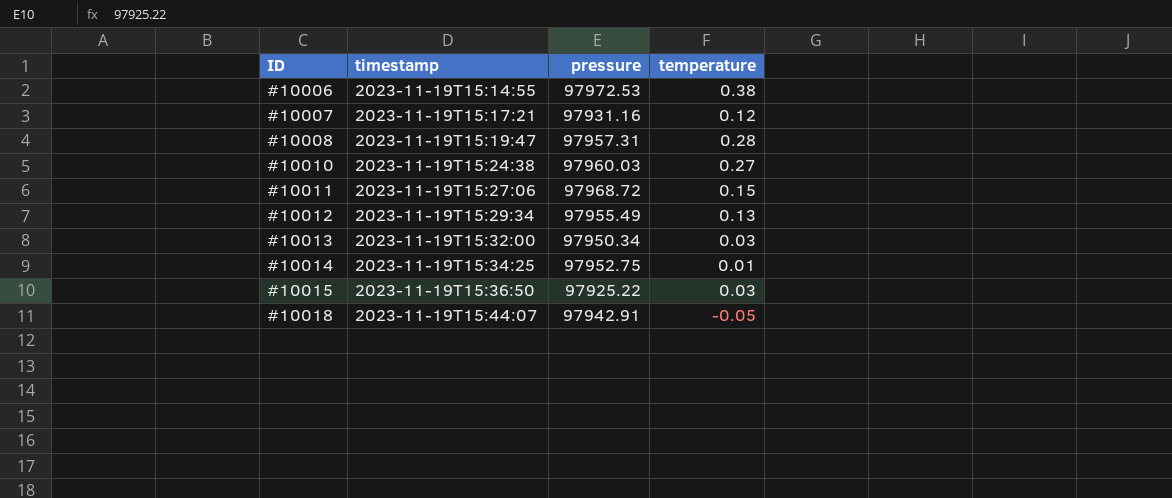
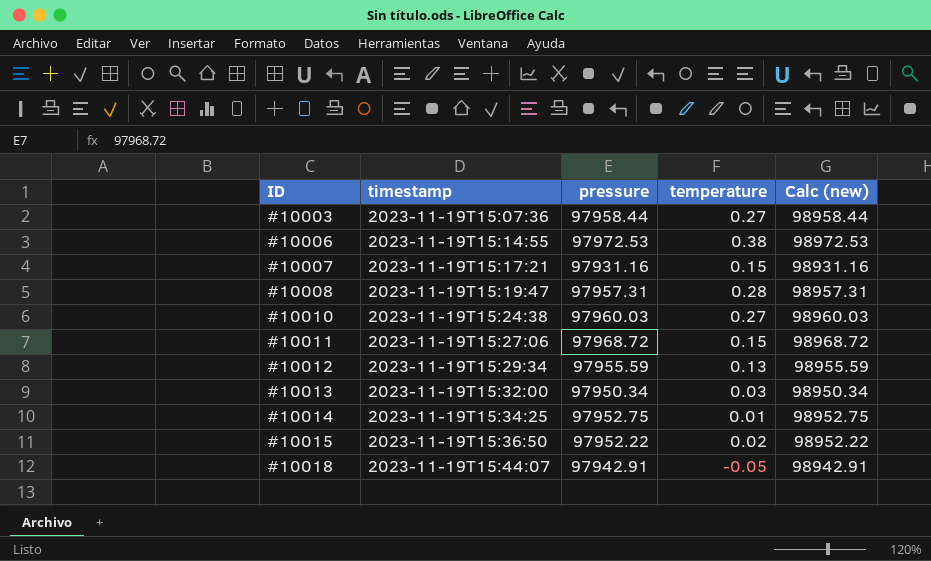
column Calc (new) | formula: none -> [pressure] + 1000
row #10003: none -> 2023-11-19T15:07:36 | 97958.44 | 0.27 | 98958.44
#10007 | temperature: 0.12 -> 0.15
#10012 | pressure: 97955.49 -> 97955.59
#10015 | pressure: 97925.22 -> 97952.22
#10015 | temperature: 0.03 -> 0.02

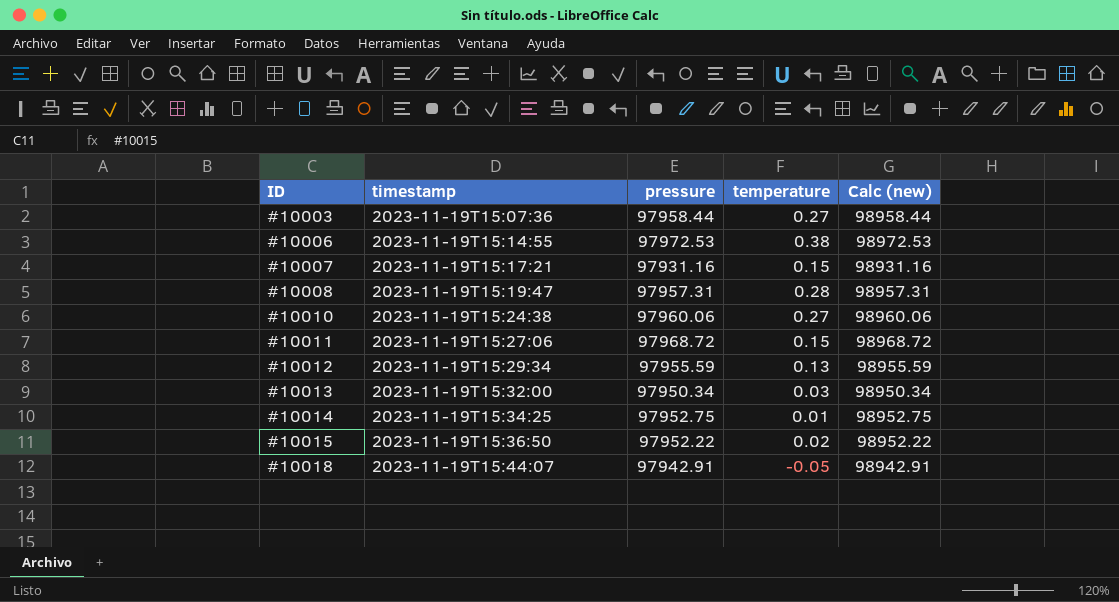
#10010 | pressure: 97960.03 -> 97960.06
#10010 | Calc (new): 98960.03 -> 98960.06

